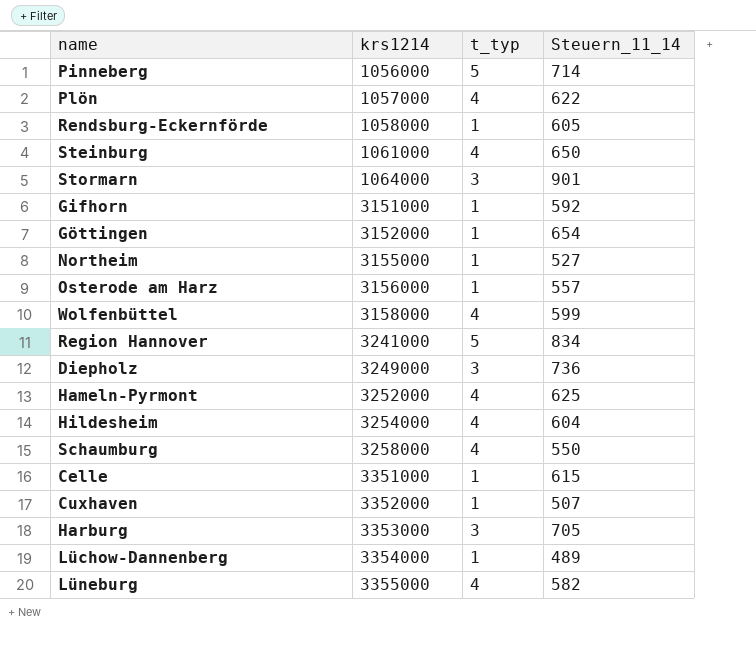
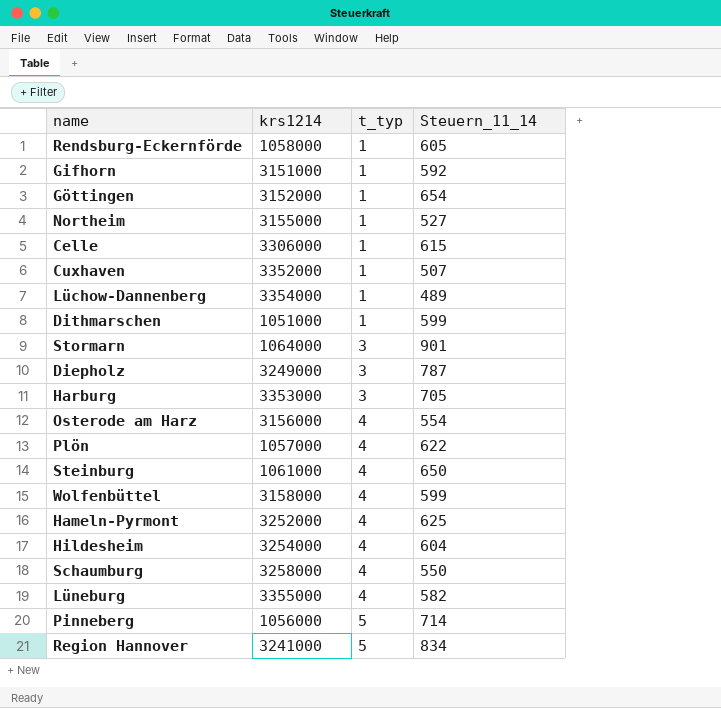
row order: krs1214 ascending -> t_typ ascending
Celle | krs1214: 3351000 -> 3306000
row Dithmarschen: none -> 1051000 | 1 | 599
Diepholz | Steuern_11_14: 736 -> 787
Osterode am Harz | t_typ: 1 -> 4
Osterode am Harz | Steuern_11_14: 557 -> 554

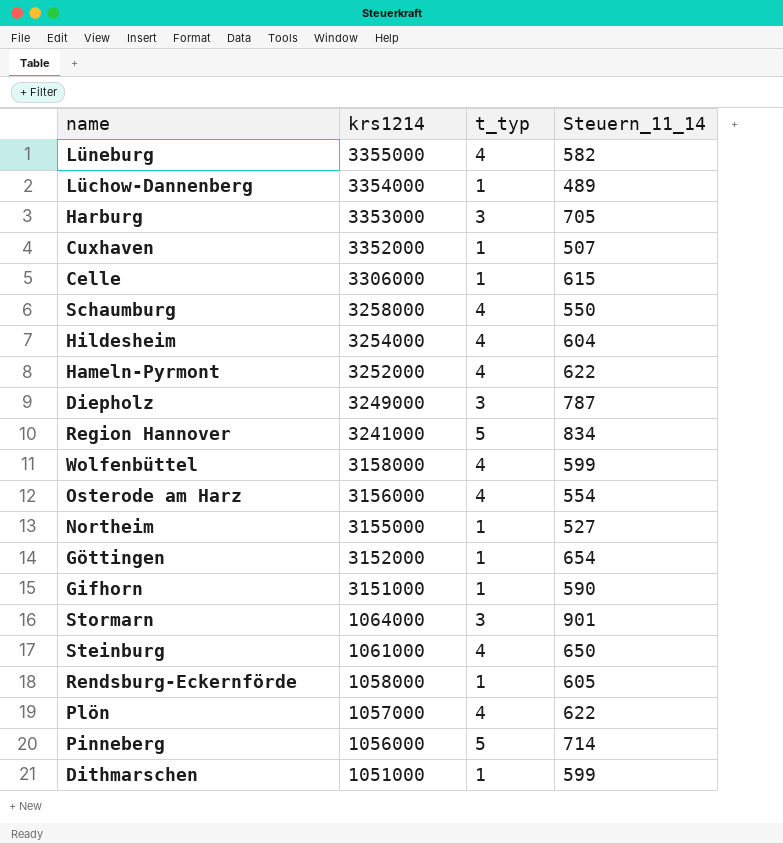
row order: t_typ ascending -> krs1214 descending
Hameln-Pyrmont | Steuern_11_14: 625 -> 622
Gifhorn | Steuern_11_14: 592 -> 590

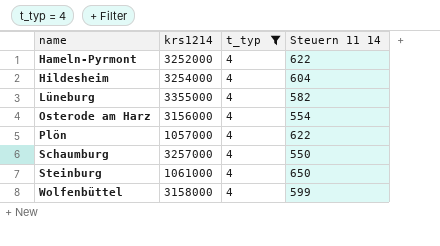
filter: none -> t_typ = 4
row order: krs1214 descending -> name ascending
column name: Steuern_11_14 -> Steuern 11 14
Schaumburg | krs1214: 3258000 -> 3257000

